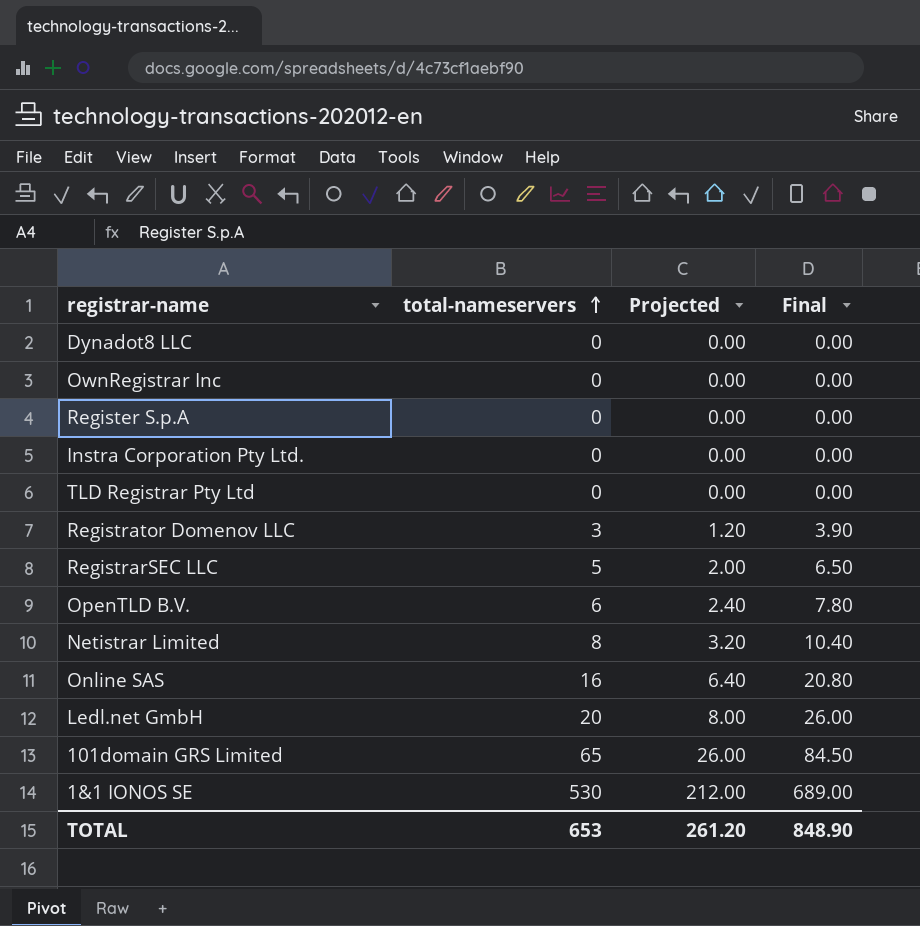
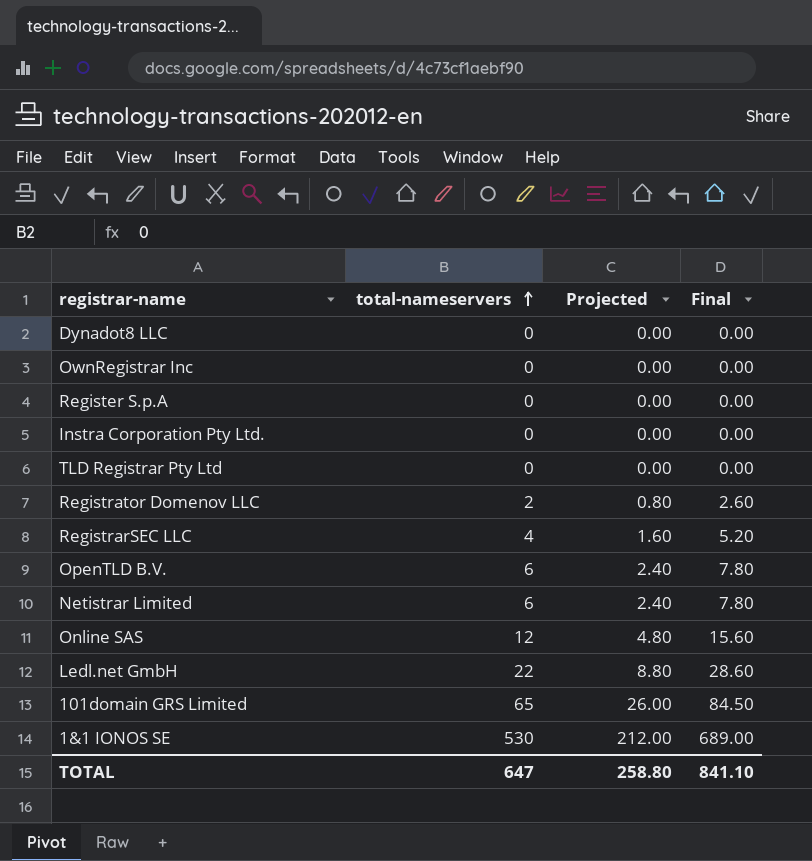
Registrator Domenov LLC | total-nameservers: 3 -> 2
Registrator Domenov LLC | Projected: 1.20 -> 0.80
Registrator Domenov LLC | Final: 3.90 -> 2.60
RegistrarSEC LLC | total-nameservers: 5 -> 4
RegistrarSEC LLC | Projected: 2.00 -> 1.60
RegistrarSEC LLC | Final: 6.50 -> 5.20
Netistrar Limited | total-nameservers: 8 -> 6
Netistrar Limited | Projected: 3.20 -> 2.40
Netistrar Limited | Final: 10.40 -> 7.80
Online SAS | total-nameservers: 16 -> 12
Online SAS | Projected: 6.40 -> 4.80
Online SAS | Final: 20.80 -> 15.60
Ledl.net GmbH | total-nameservers: 20 -> 22
Ledl.net GmbH | Projected: 8.00 -> 8.80
Ledl.net GmbH | Final: 26.00 -> 28.60
TOTAL | total-nameservers: 653 -> 647
TOTAL | Projected: 261.20 -> 258.80
TOTAL | Final: 848.90 -> 841.10

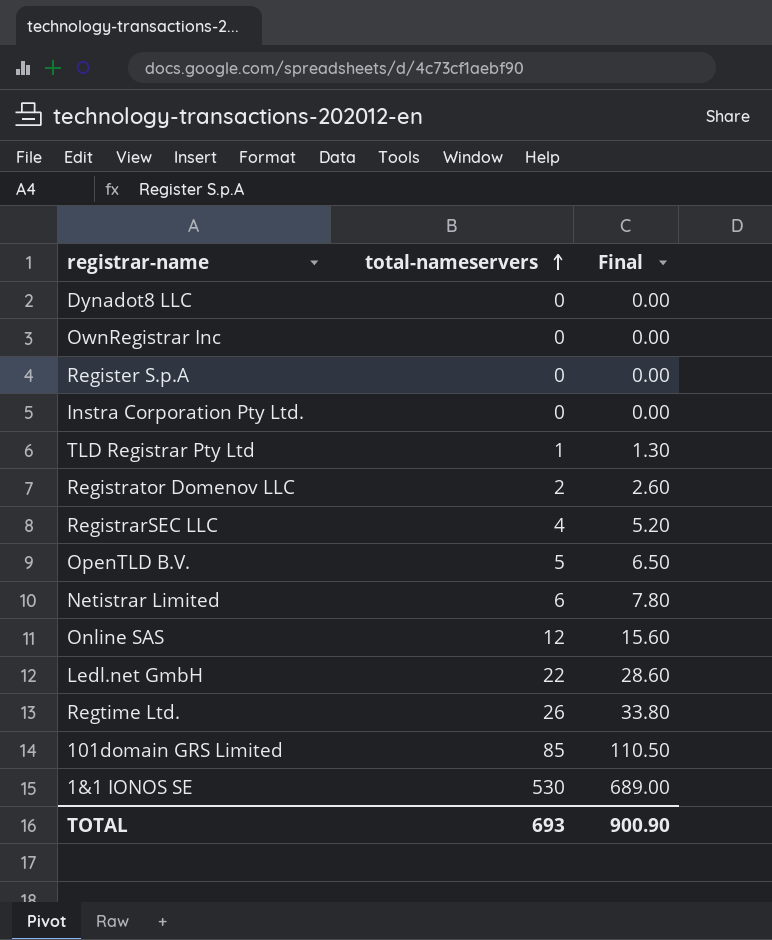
column Projected | formula: [total-nameservers] * 0.4 -> none
TLD Registrar Pty Ltd | total-nameservers: 0 -> 1
TLD Registrar Pty Ltd | Final: 0.00 -> 1.30
OpenTLD B.V. | total-nameservers: 6 -> 5
OpenTLD B.V. | Final: 7.80 -> 6.50
row Regtime Ltd.: none -> 26 | 33.80
101domain GRS Limited | total-nameservers: 65 -> 85
101domain GRS Limited | Final: 84.50 -> 110.50
TOTAL | total-nameservers: 647 -> 693
TOTAL | Final: 841.10 -> 900.90

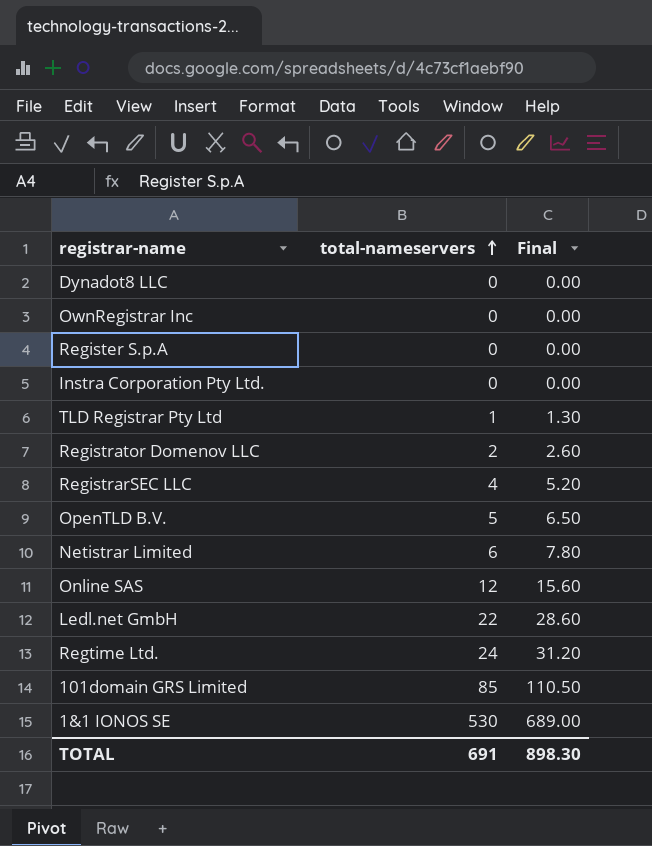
Regtime Ltd. | total-nameservers: 26 -> 24
Regtime Ltd. | Final: 33.80 -> 31.20
TOTAL | total-nameservers: 693 -> 691
TOTAL | Final: 900.90 -> 898.30

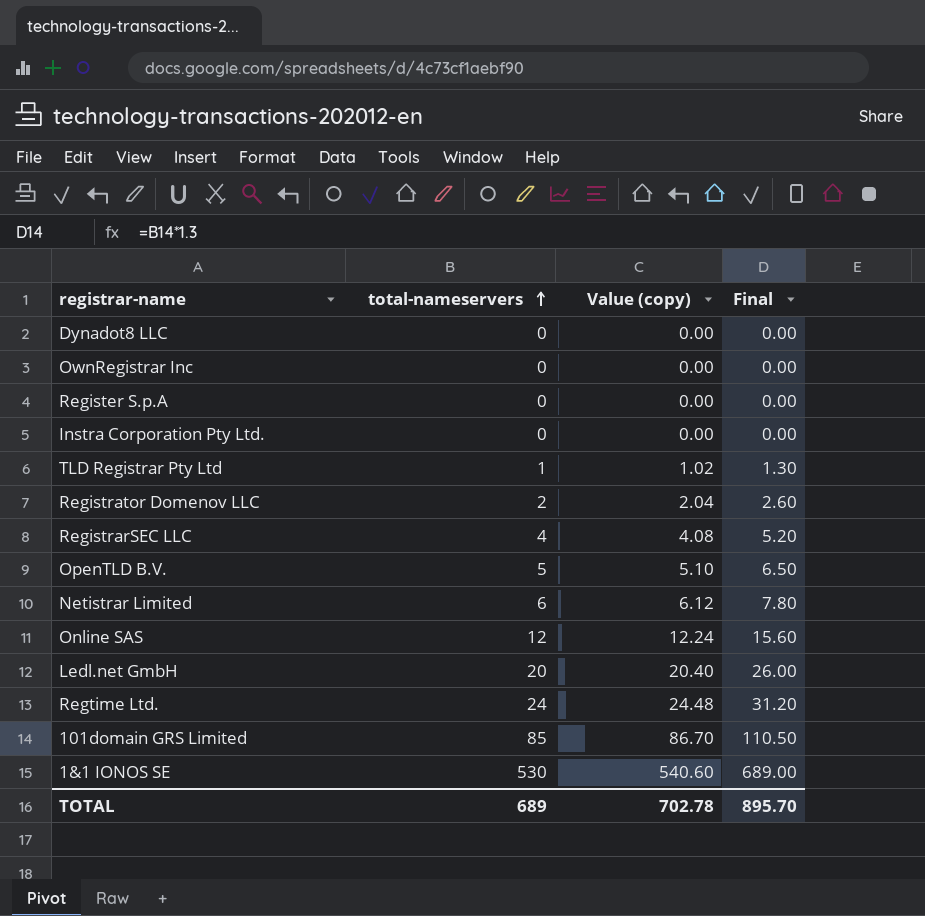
column Value (copy) | formula: none -> [total-nameservers] * 1.02
Ledl.net GmbH | total-nameservers: 22 -> 20
Ledl.net GmbH | Final: 28.60 -> 26.00
TOTAL | total-nameservers: 691 -> 689
TOTAL | Final: 898.30 -> 895.70

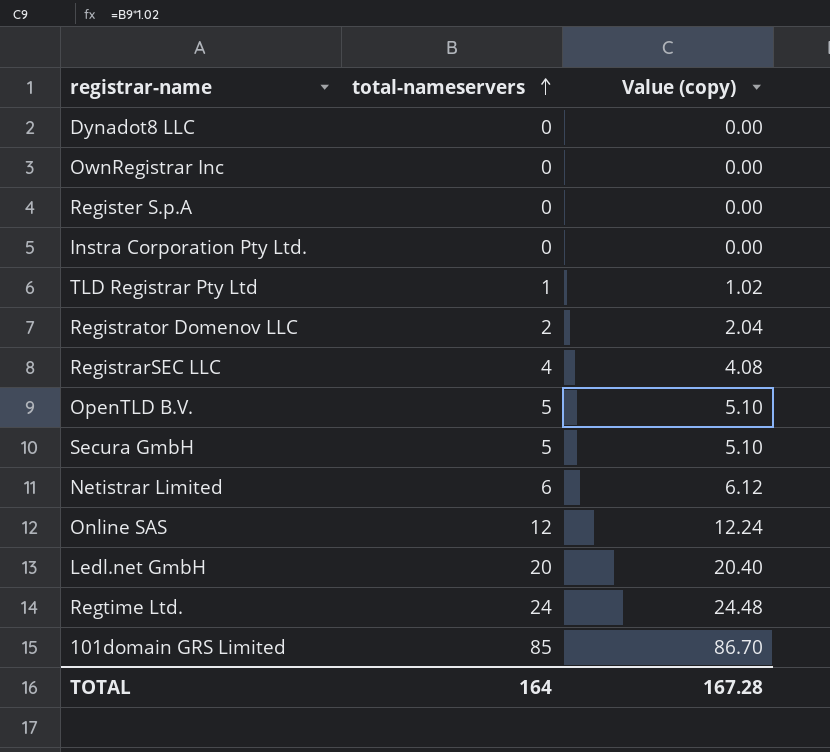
column Final | formula: [total-nameservers] * 1.3 -> none
row 1&1 IONOS SE: 530 | 540.60 | 689.00 -> none
row Secura GmbH: none -> 5 | 5.10
TOTAL | total-nameservers: 689 -> 164
TOTAL | Value (copy): 702.78 -> 167.28

